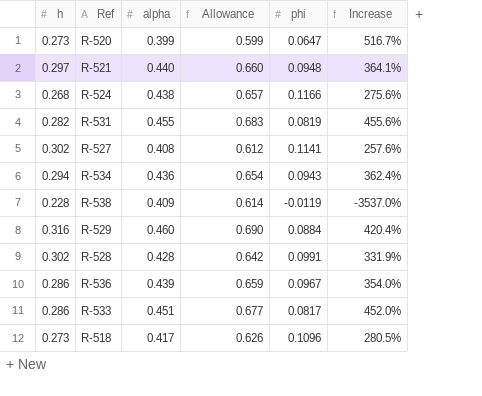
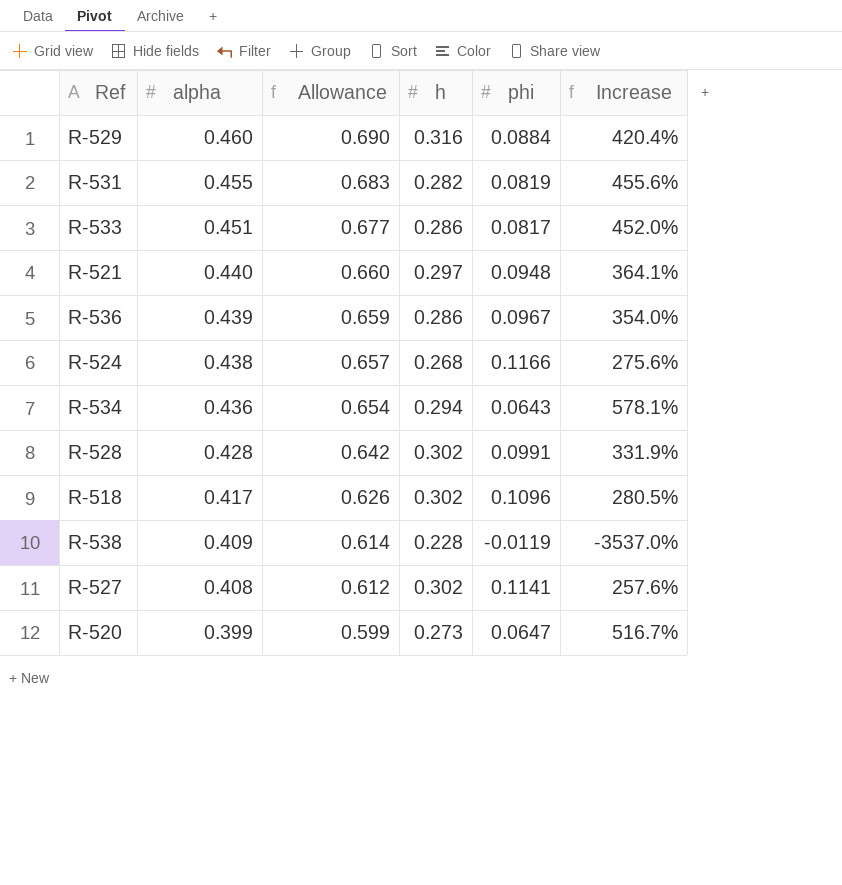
row order: none -> alpha descending
column h | position: 1 -> 4
R-534 | phi: 0.0943 -> 0.0643
R-534 | Increase: 362.4% -> 578.1%
R-518 | h: 0.273 -> 0.302

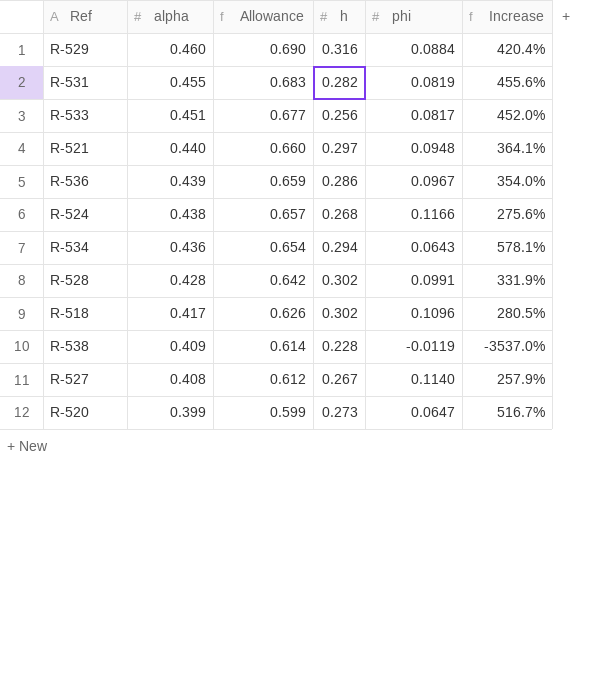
R-533 | h: 0.286 -> 0.256
R-527 | h: 0.302 -> 0.267
R-527 | phi: 0.1141 -> 0.1140
R-527 | Increase: 257.6% -> 257.9%

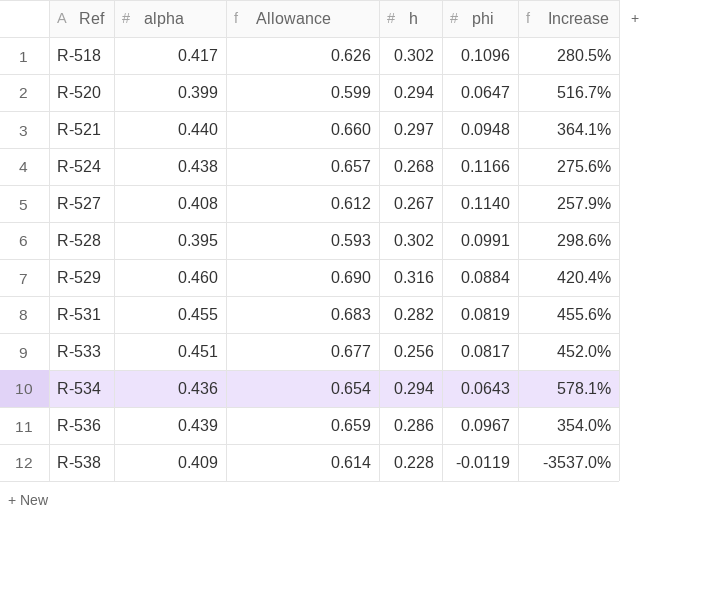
row order: alpha descending -> Ref ascending
R-520 | h: 0.273 -> 0.294
R-528 | alpha: 0.428 -> 0.395
R-528 | Allowance: 0.642 -> 0.593
R-528 | Increase: 331.9% -> 298.6%

